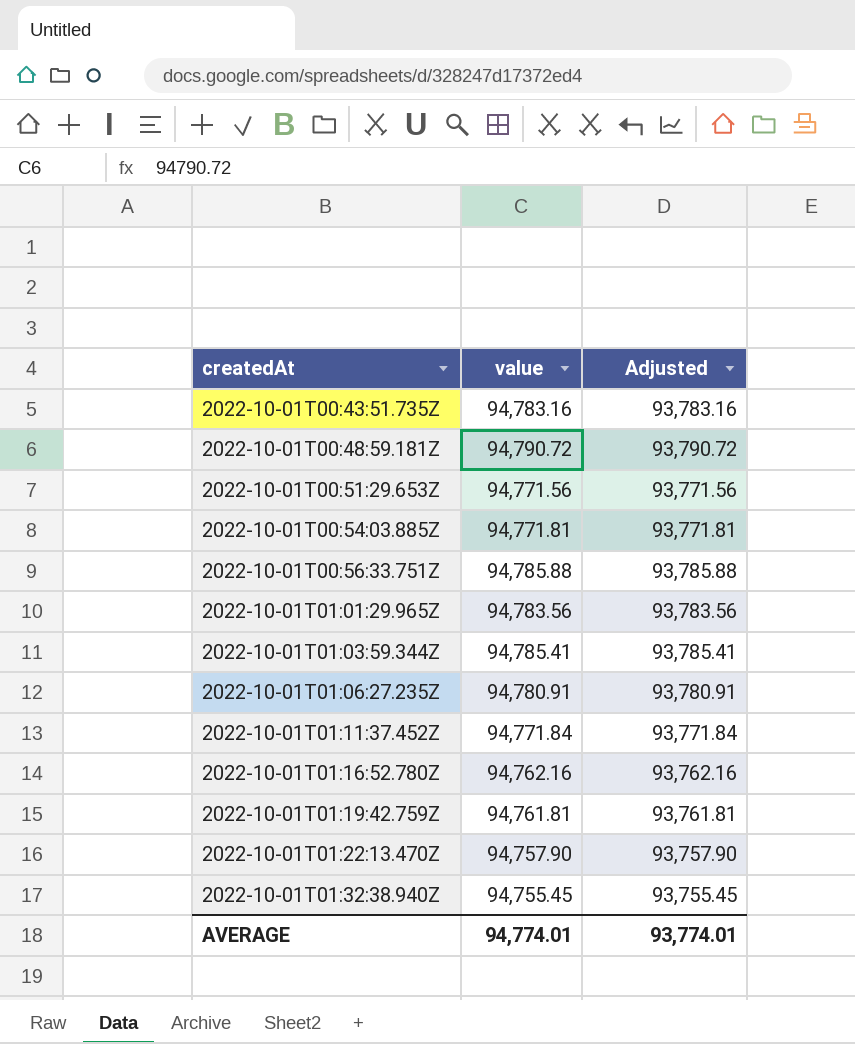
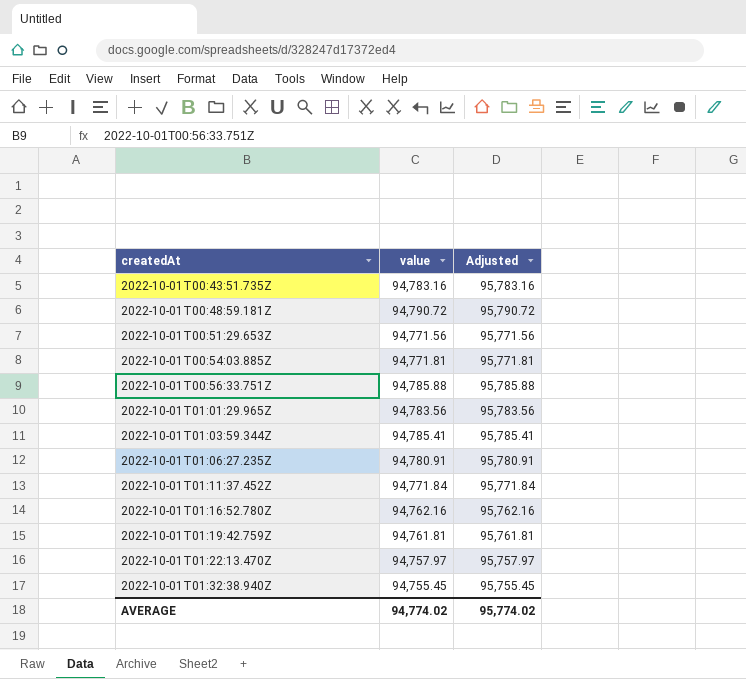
column Adjusted | formula: [value] - 1000 -> [value] + 1000
2022-10-01T01:22:13.470Z | value: 94,757.90 -> 94,757.97
AVERAGE | value: 94,774.01 -> 94,774.02
AVERAGE | Adjusted: 93,774.01 -> 95,774.02

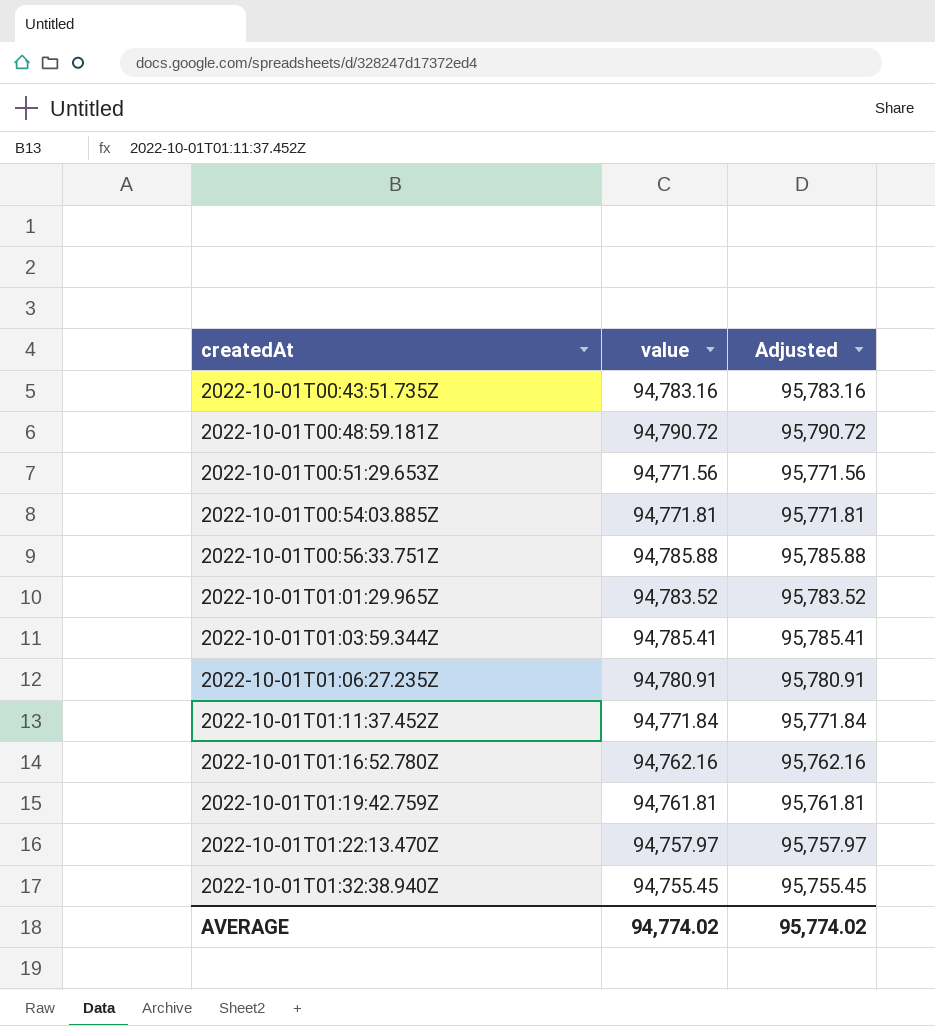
2022-10-01T01:01:29.965Z | value: 94,783.56 -> 94,783.52
2022-10-01T01:01:29.965Z | Adjusted: 95,783.56 -> 95,783.52

